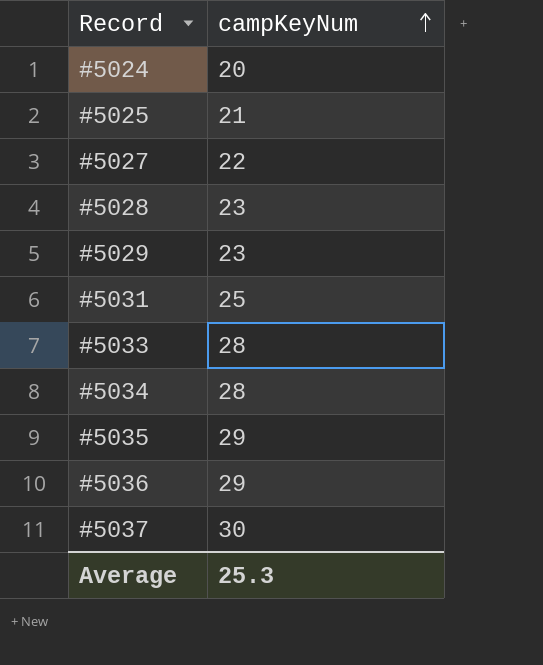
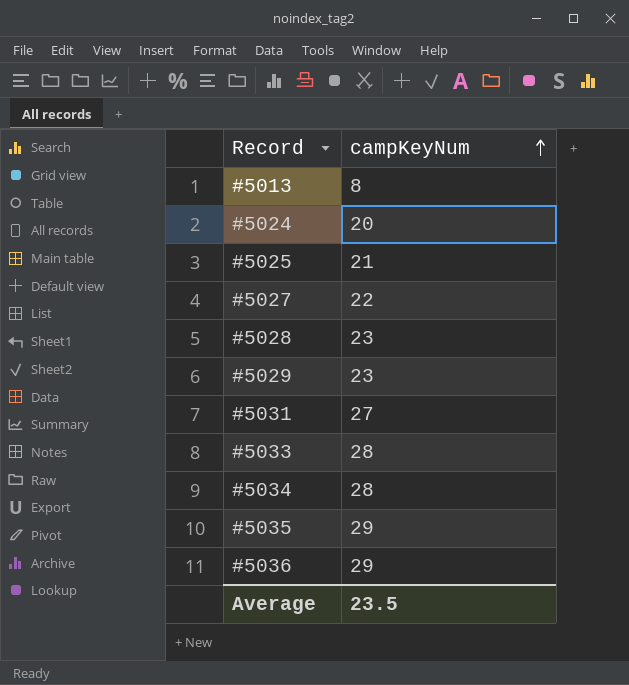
row #5037: 30 -> none
row #5013: none -> 8
#5031 | campKeyNum: 25 -> 27
Average | campKeyNum: 25.3 -> 23.5

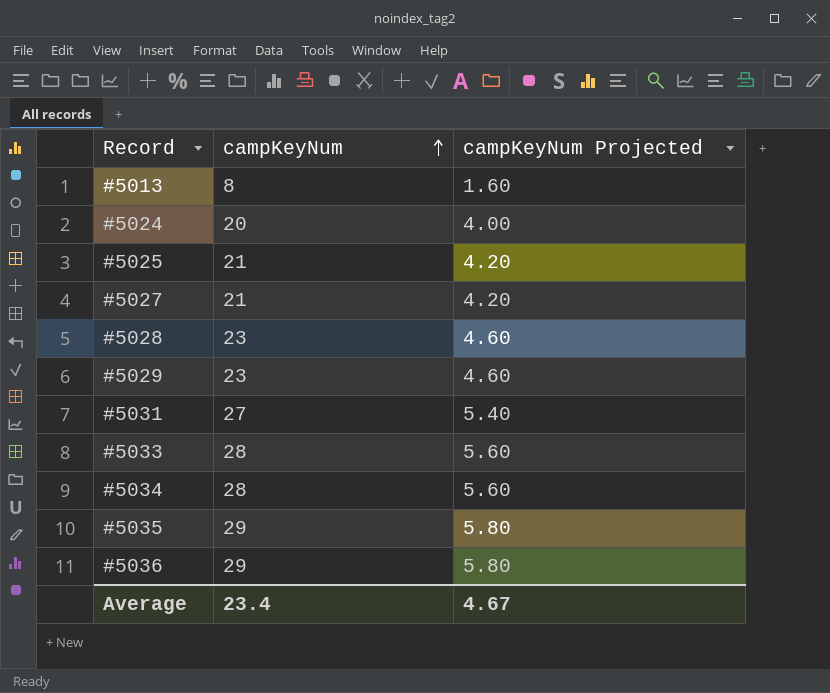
column campKeyNum Projected | formula: none -> [campKeyNum] * 0.2
#5027 | campKeyNum: 22 -> 21
Average | campKeyNum: 23.5 -> 23.4

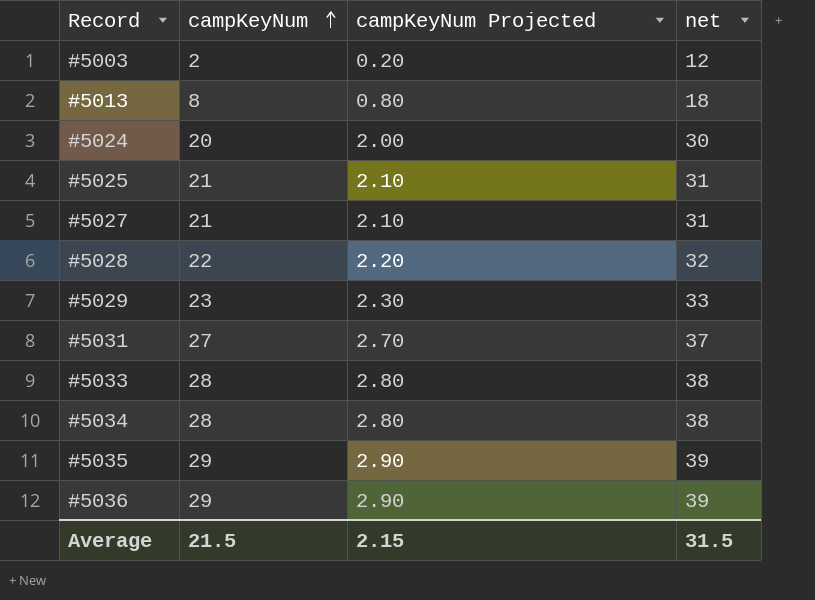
column campKeyNum Projected | formula: [campKeyNum] * 0.2 -> [campKeyNum] * 0.1
column net | formula: none -> [campKeyNum] + 10
row #5003: none -> 2 | 0.20 | 12
#5028 | campKeyNum: 23 -> 22
Average | campKeyNum: 23.4 -> 21.5
Average | campKeyNum Projected: 4.67 -> 2.15

